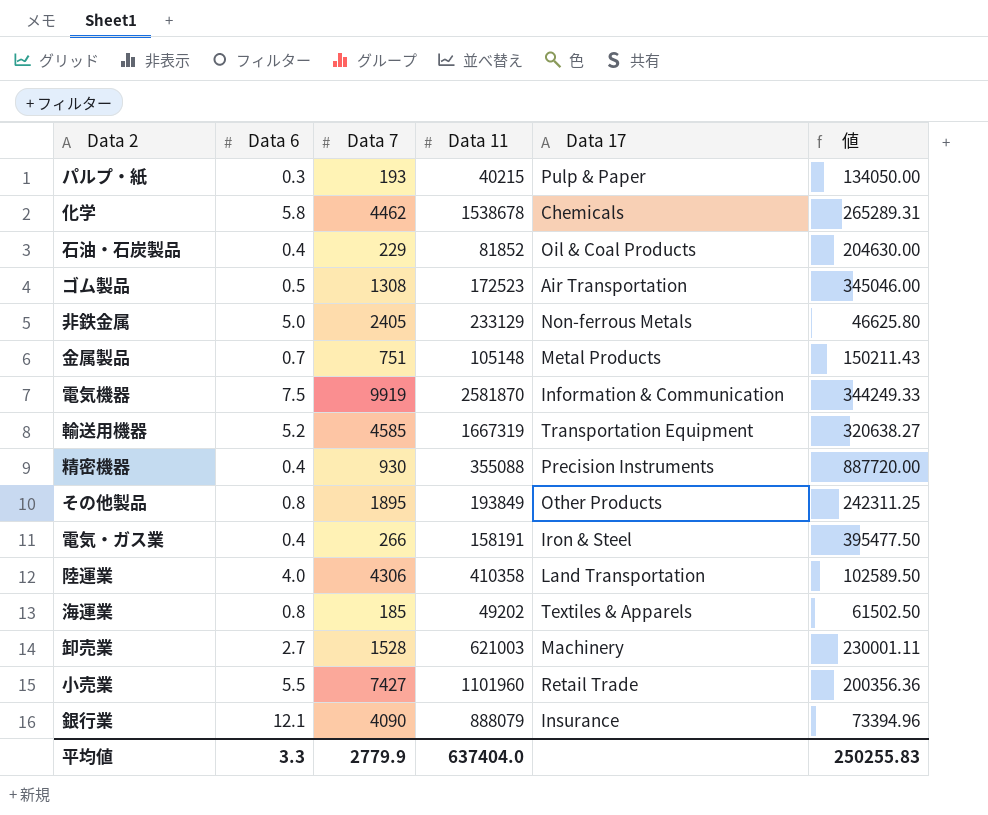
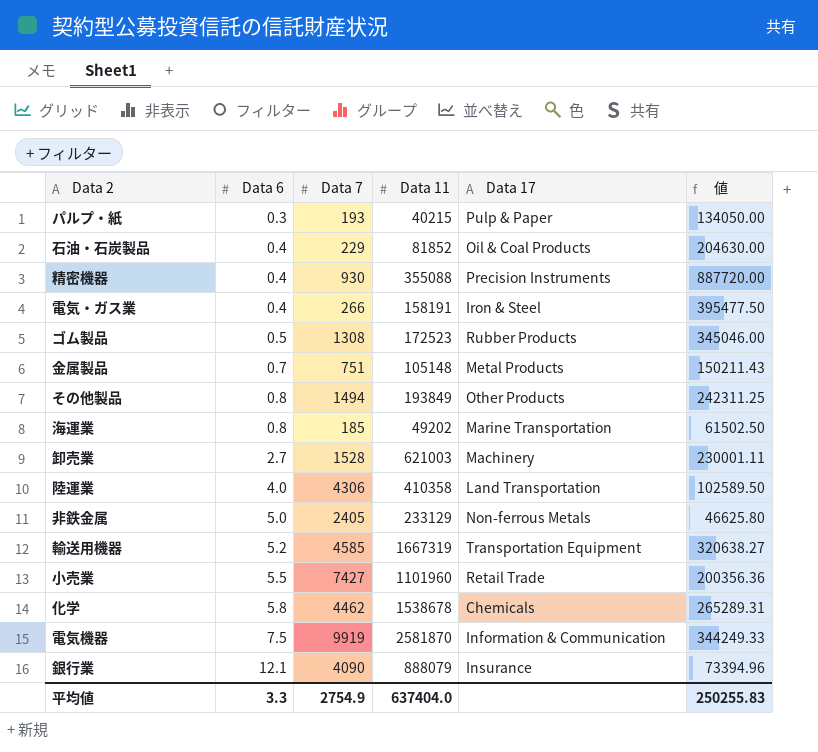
row order: none -> Data 6 ascending
ゴム製品 | Data 17: Air Transportation -> Rubber Products
その他製品 | Data 7: 1895 -> 1494
海運業 | Data 17: Textiles & Apparels -> Marine Transportation
平均値 | Data 7: 2779.9 -> 2754.9

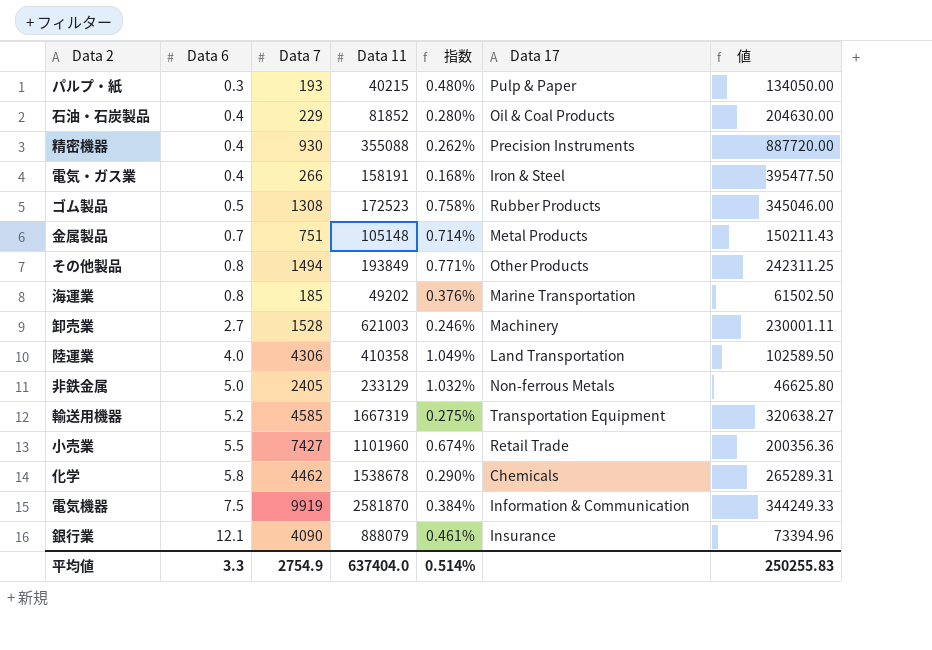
column 指数 | formula: none -> [Data 7] / [Data 11]

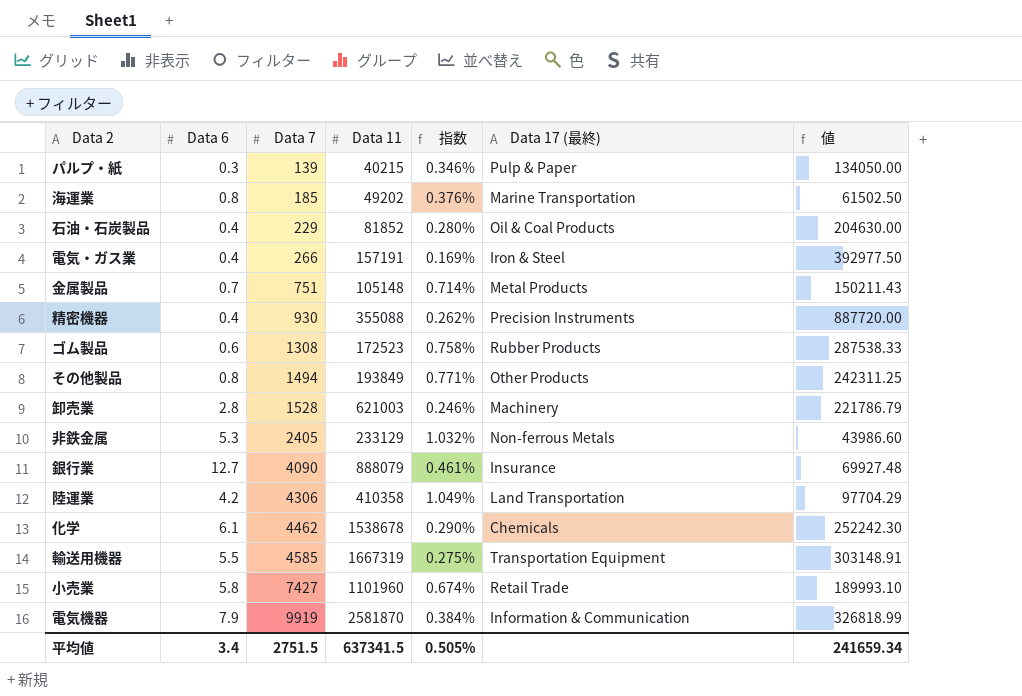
row order: Data 6 ascending -> Data 7 ascending
column name: Data 17 -> Data 17 (最終)
パルプ・紙 | Data 7: 193 -> 139
パルプ・紙 | 指数: 0.480% -> 0.346%
電気・ガス業 | Data 11: 158191 -> 157191
電気・ガス業 | 指数: 0.168% -> 0.169%
電気・ガス業 | 値: 395477.50 -> 392977.50
ゴム製品 | Data 6: 0.5 -> 0.6
ゴム製品 | 値: 345046.00 -> 287538.33
卸売業 | Data 6: 2.7 -> 2.8
卸売業 | 値: 230001.11 -> 221786.79
非鉄金属 | Data 6: 5.0 -> 5.3
非鉄金属 | 値: 46625.80 -> 43986.60
銀行業 | Data 6: 12.1 -> 12.7
銀行業 | 値: 73394.96 -> 69927.48
陸運業 | Data 6: 4.0 -> 4.2
陸運業 | 値: 102589.50 -> 97704.29
化学 | Data 6: 5.8 -> 6.1
化学 | 値: 265289.31 -> 252242.30
輸送用機器 | Data 6: 5.2 -> 5.5
輸送用機器 | 値: 320638.27 -> 303148.91
小売業 | Data 6: 5.5 -> 5.8
小売業 | 値: 200356.36 -> 189993.10
電気機器 | Data 6: 7.5 -> 7.9
電気機器 | 値: 344249.33 -> 326818.99
平均値 | Data 6: 3.3 -> 3.4
平均値 | Data 7: 2754.9 -> 2751.5
平均値 | Data 11: 637404.0 -> 637341.5
平均値 | 指数: 0.514% -> 0.505%
平均値 | 値: 250255.83 -> 241659.34

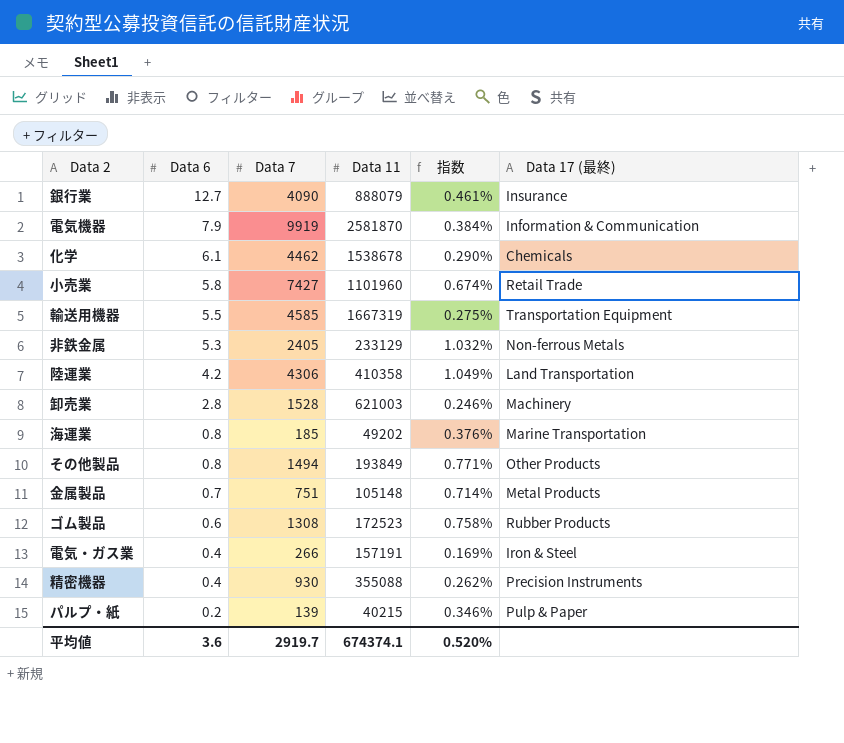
row order: Data 7 ascending -> Data 6 descending
column 値 | formula: [Data 11] / [Data 6] -> none
row 石油・石炭製品: 0.4 | 229 | 81852 | 0.280% | Oil & Coal Products | 204630.00 -> none
パルプ・紙 | Data 6: 0.3 -> 0.2
平均値 | Data 6: 3.4 -> 3.6
平均値 | Data 7: 2751.5 -> 2919.7
平均値 | Data 11: 637341.5 -> 674374.1
平均値 | 指数: 0.505% -> 0.520%

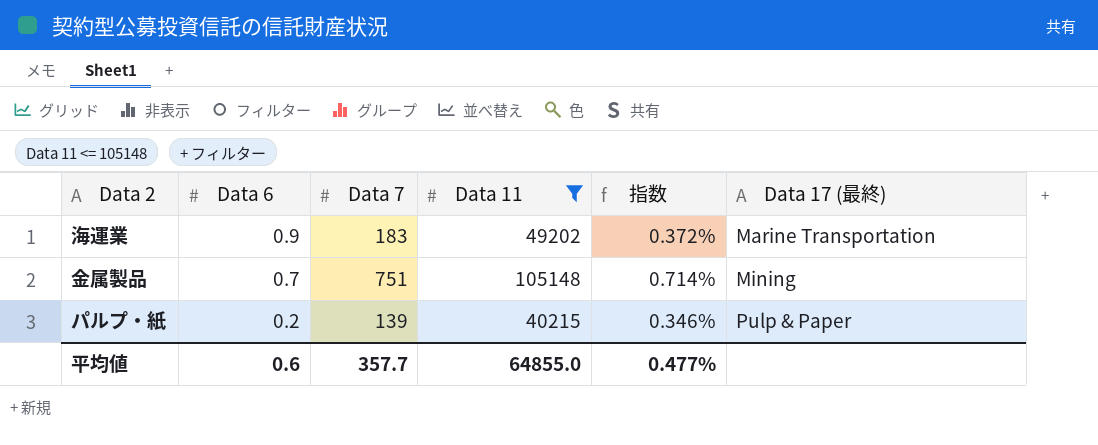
filter: none -> Data 11 <= 105148
海運業 | Data 6: 0.8 -> 0.9
海運業 | Data 7: 185 -> 183
海運業 | 指数: 0.376% -> 0.372%
金属製品 | Data 17 (最終): Metal Products -> Mining
平均値 | Data 6: 3.6 -> 0.6
平均値 | Data 7: 2919.7 -> 357.7
平均値 | Data 11: 674374.1 -> 64855.0
平均値 | 指数: 0.520% -> 0.477%

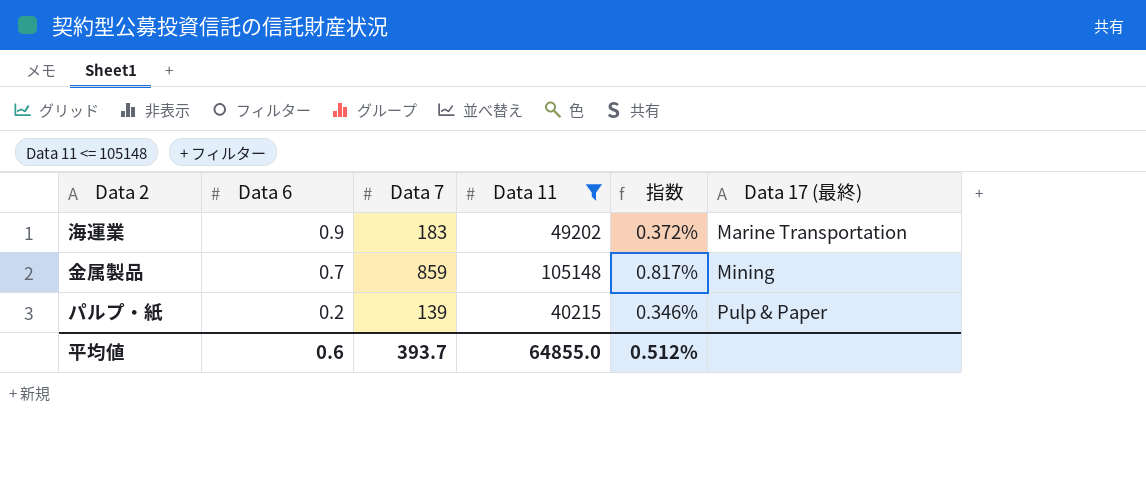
金属製品 | Data 7: 751 -> 859
金属製品 | 指数: 0.714% -> 0.817%
平均値 | Data 7: 357.7 -> 393.7
平均値 | 指数: 0.477% -> 0.512%

